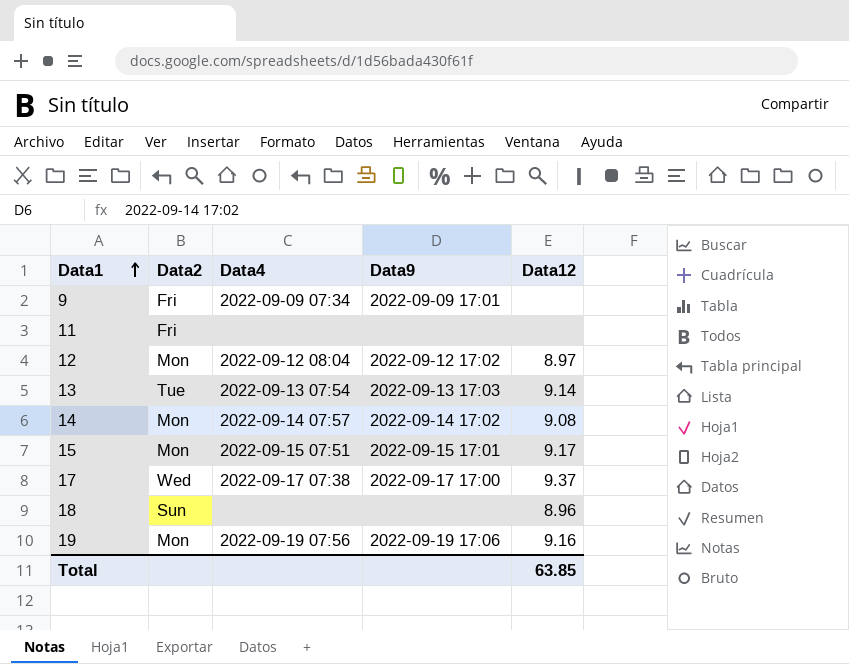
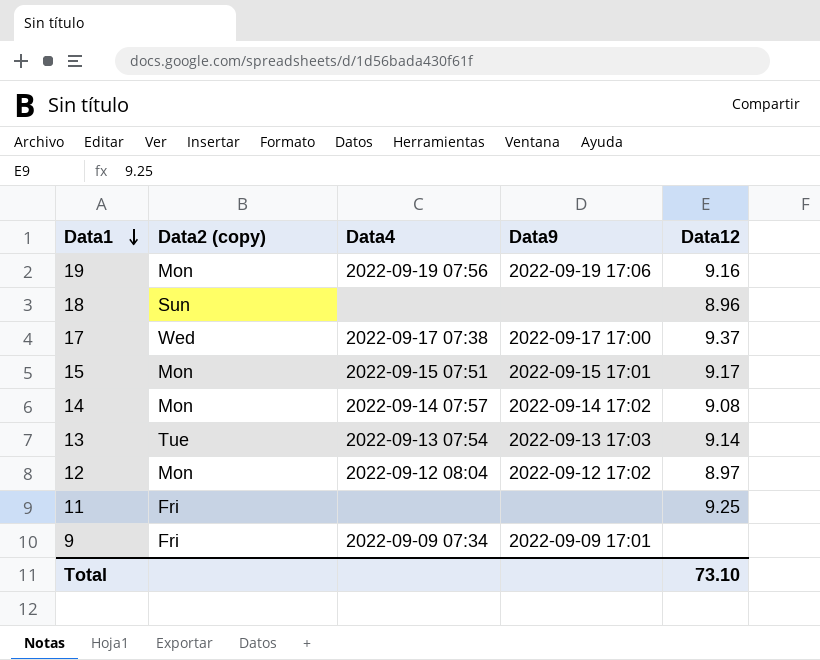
row order: Data1 ascending -> Data1 descending
column name: Data2 -> Data2 (copy)
11 | Data12: none -> 9.25
Total | Data12: 63.85 -> 73.10

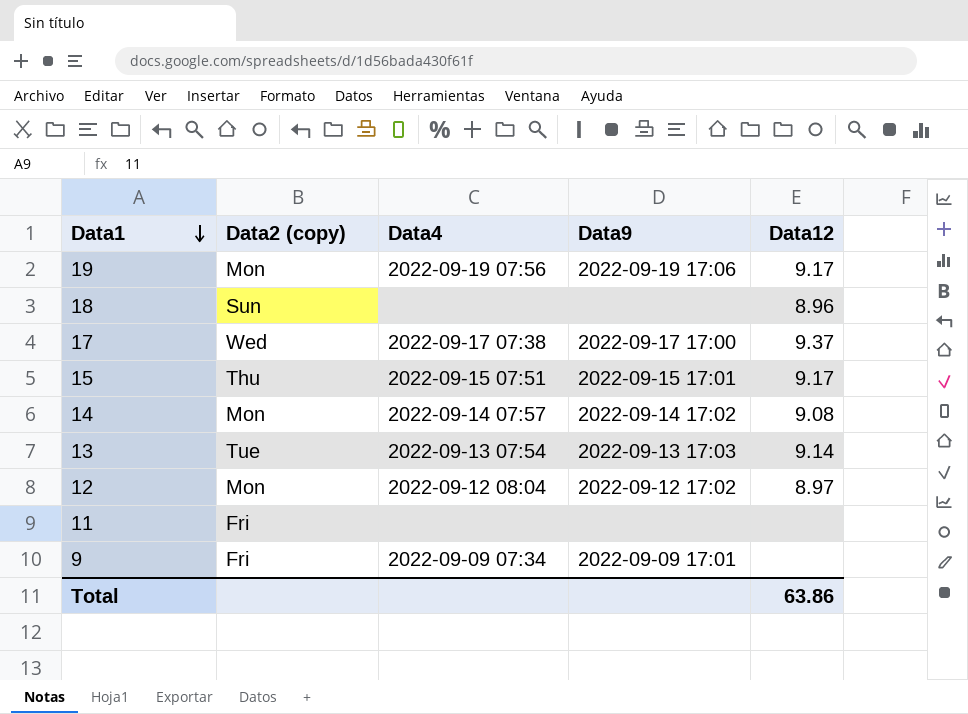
19 | Data12: 9.16 -> 9.17
15 | Data2 (copy): Mon -> Thu
11 | Data12: 9.25 -> none
Total | Data12: 73.10 -> 63.86

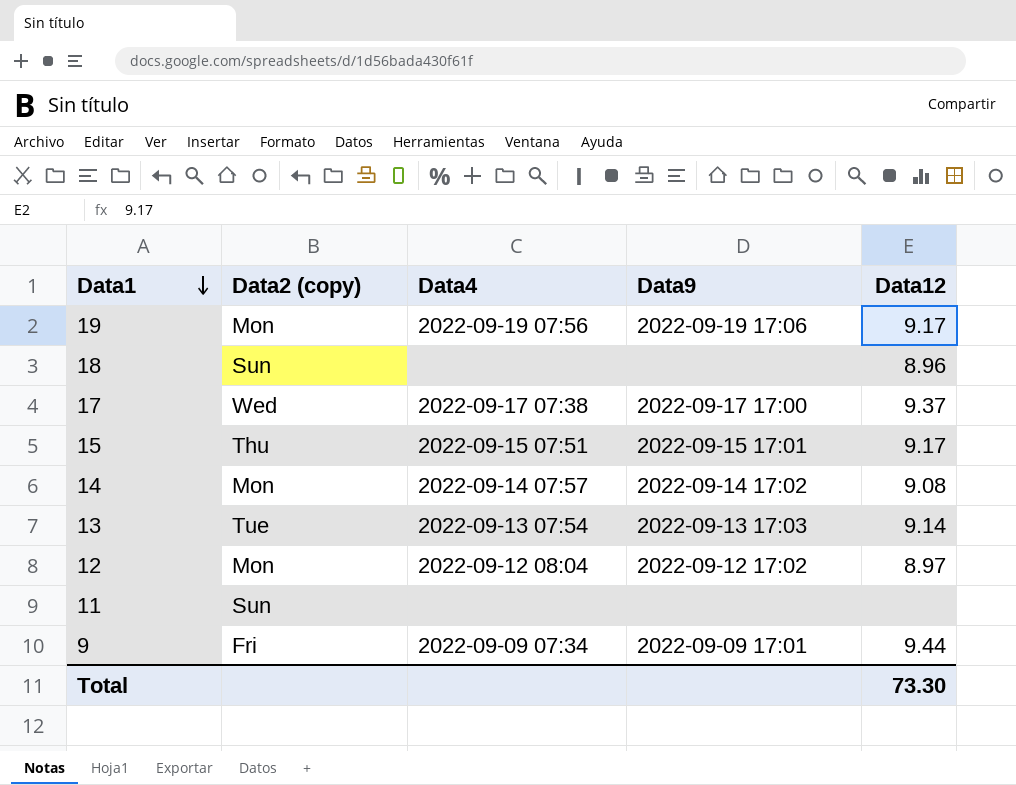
11 | Data2 (copy): Fri -> Sun
9 | Data12: none -> 9.44
Total | Data12: 63.86 -> 73.30

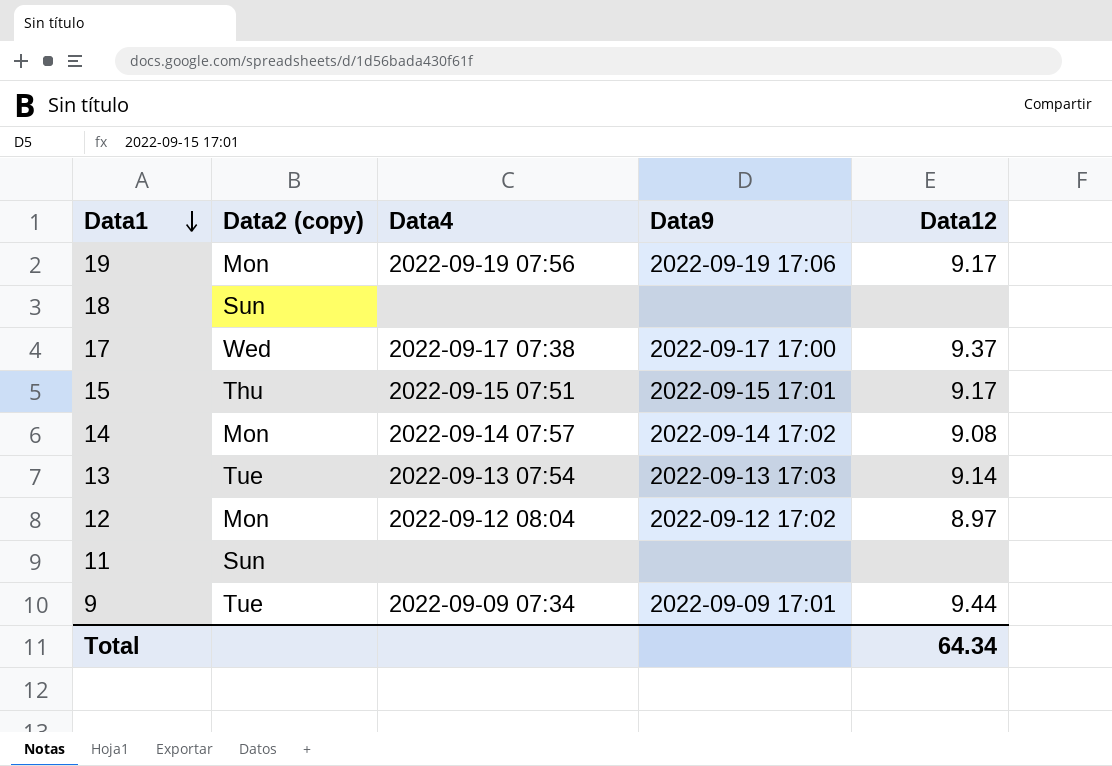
18 | Data12: 8.96 -> none
9 | Data2 (copy): Fri -> Tue
Total | Data12: 73.30 -> 64.34

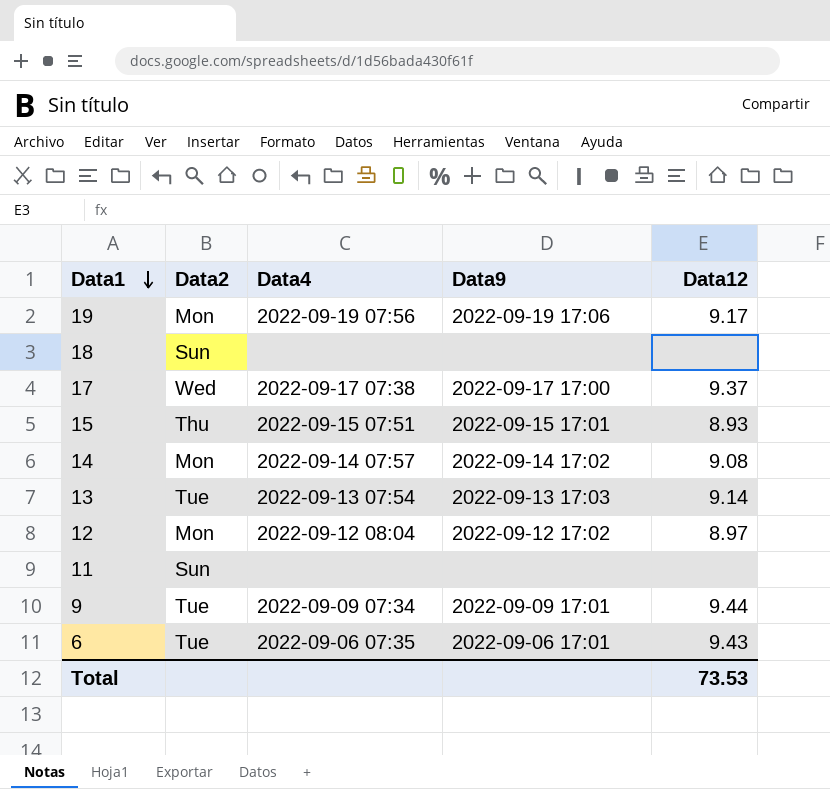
column name: Data2 (copy) -> Data2
15 | Data12: 9.17 -> 8.93
row 6: none -> Tue | 2022-09-06 07:35 | 2022-09-06 17:01 | 9.43
Total | Data12: 64.34 -> 73.53

